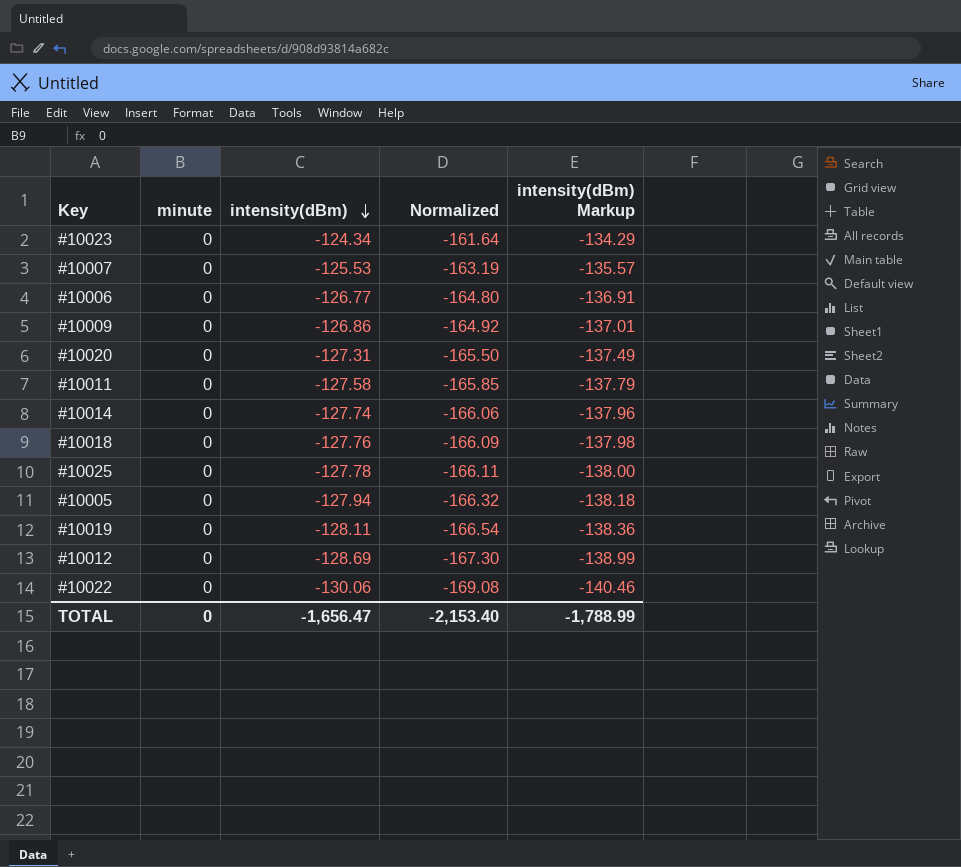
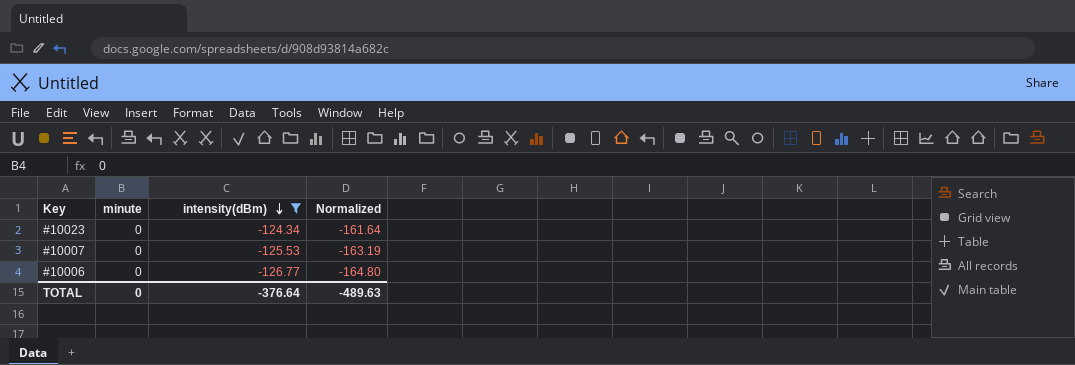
filter: none -> intensity(dBm) >= -126.77
column intensity(dBm) Markup | formula: [intensity(dBm)] * 1.08 -> none
TOTAL | intensity(dBm): -1,656.47 -> -376.64
TOTAL | Normalized: -2,153.40 -> -489.63

